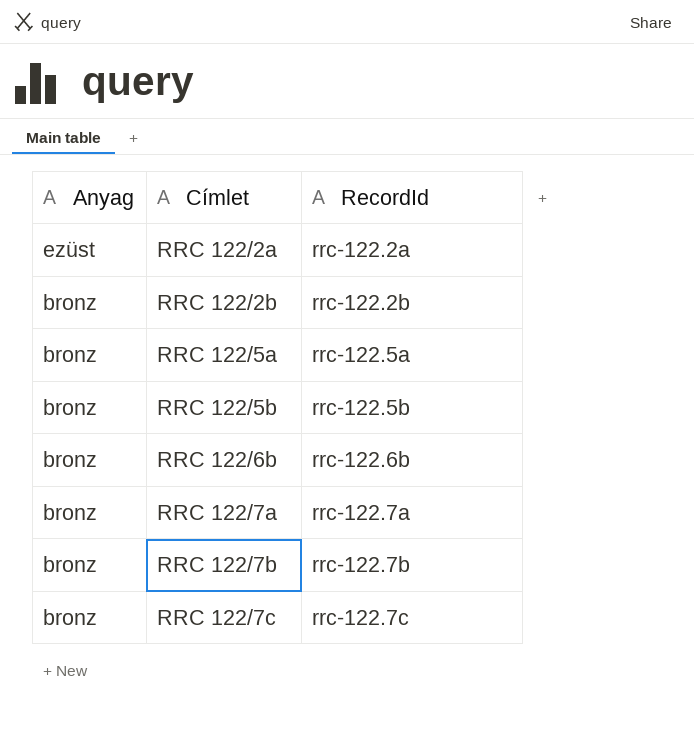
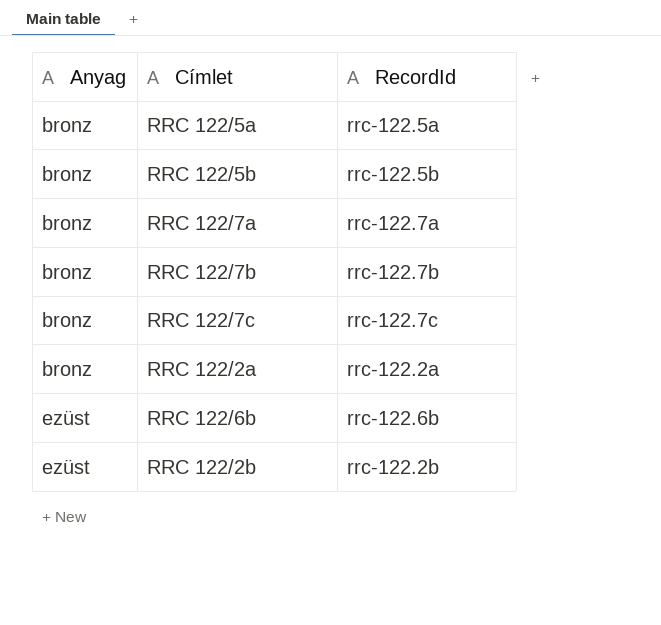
row order: Anyag descending -> Anyag ascending
RRC 122/2a | Anyag: ezüst -> bronz
RRC 122/6b | Anyag: bronz -> ezüst
RRC 122/2b | Anyag: bronz -> ezüst

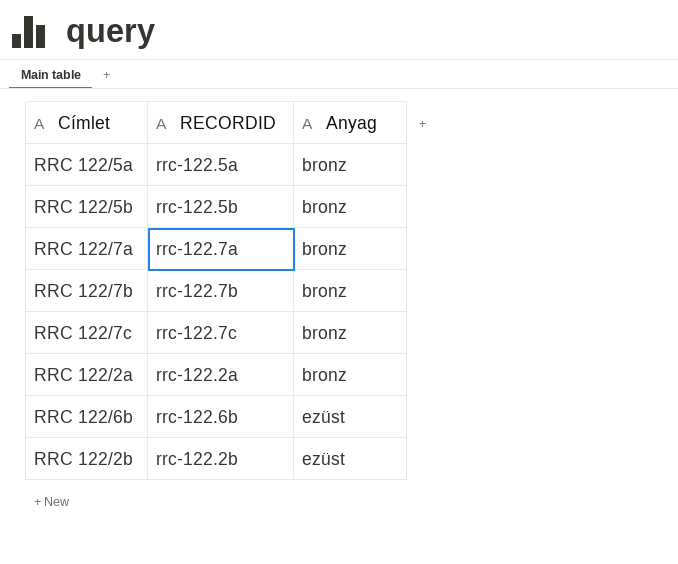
column name: RecordId -> RECORDID
column Anyag | position: 1 -> 3

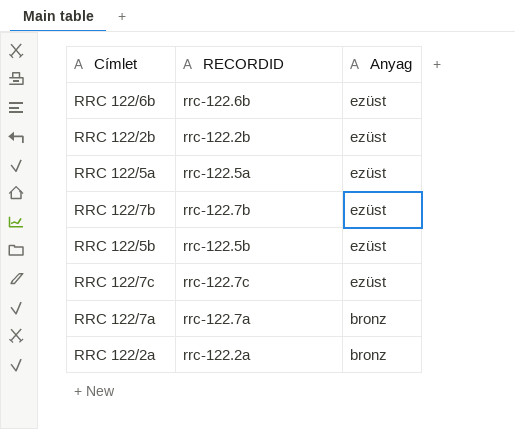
row order: Anyag ascending -> Anyag descending
RRC 122/5a | Anyag: bronz -> ezüst
RRC 122/7b | Anyag: bronz -> ezüst
RRC 122/5b | Anyag: bronz -> ezüst
RRC 122/7c | Anyag: bronz -> ezüst

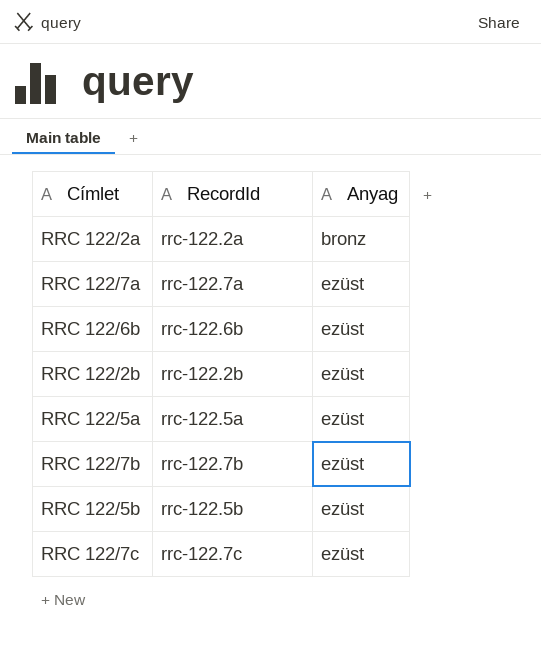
row order: Anyag descending -> Anyag ascending
column name: RECORDID -> RecordId
RRC 122/7a | Anyag: bronz -> ezüst

